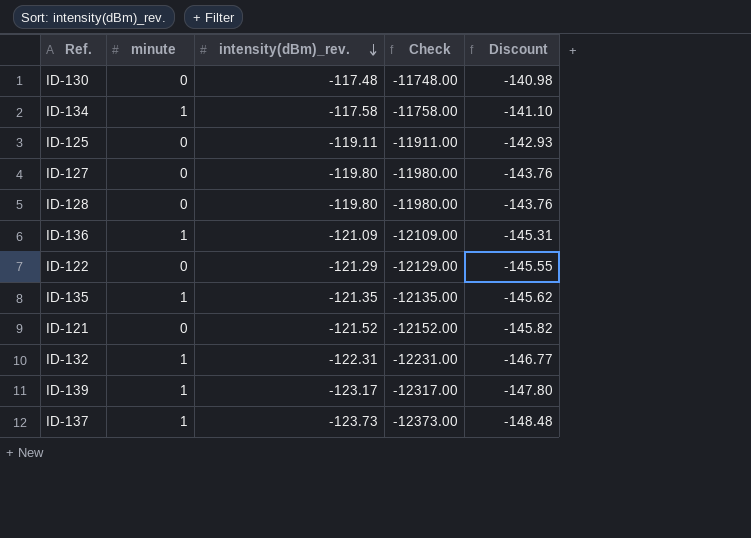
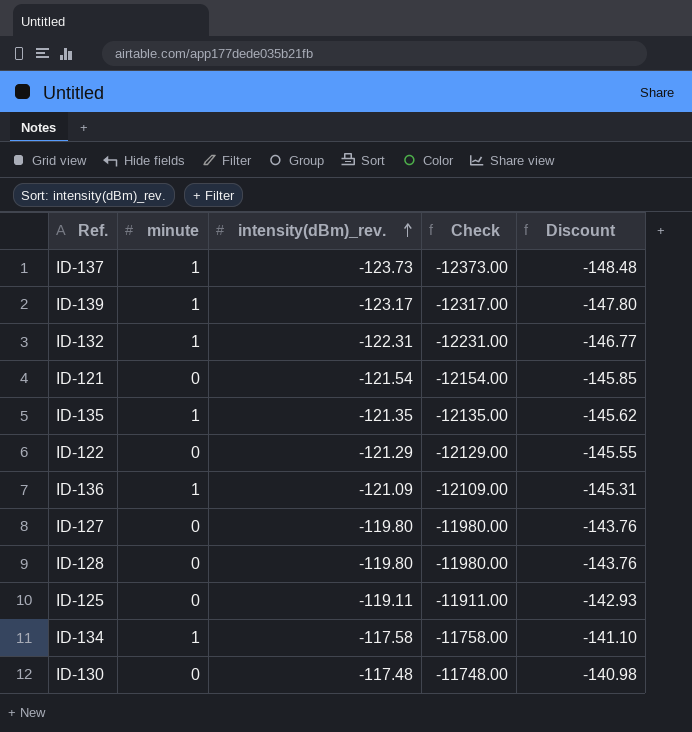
row order: intensity(dBm)_rev. descending -> intensity(dBm)_rev. ascending
ID-121 | intensity(dBm)_rev.: -121.52 -> -121.54
ID-121 | Check: -12152.00 -> -12154.00
ID-121 | Discount: -145.82 -> -145.85

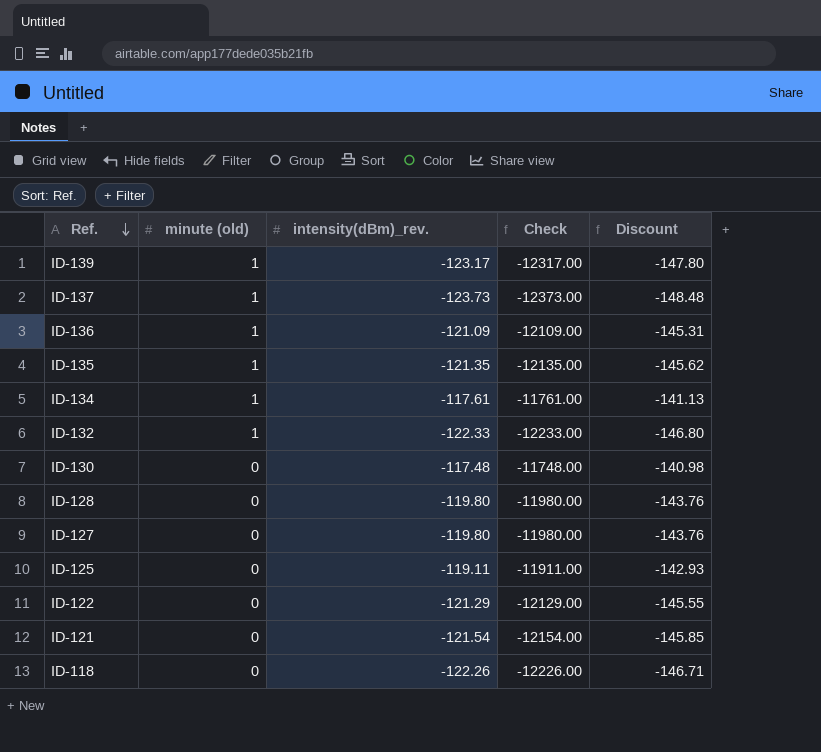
row order: intensity(dBm)_rev. ascending -> Ref. descending
column name: minute -> minute (old)
ID-134 | intensity(dBm)_rev.: -117.58 -> -117.61
ID-134 | Check: -11758.00 -> -11761.00
ID-134 | Discount: -141.10 -> -141.13
ID-132 | intensity(dBm)_rev.: -122.31 -> -122.33
ID-132 | Check: -12231.00 -> -12233.00
ID-132 | Discount: -146.77 -> -146.80
row ID-118: none -> 0 | -122.26 | -12226.00 | -146.71

